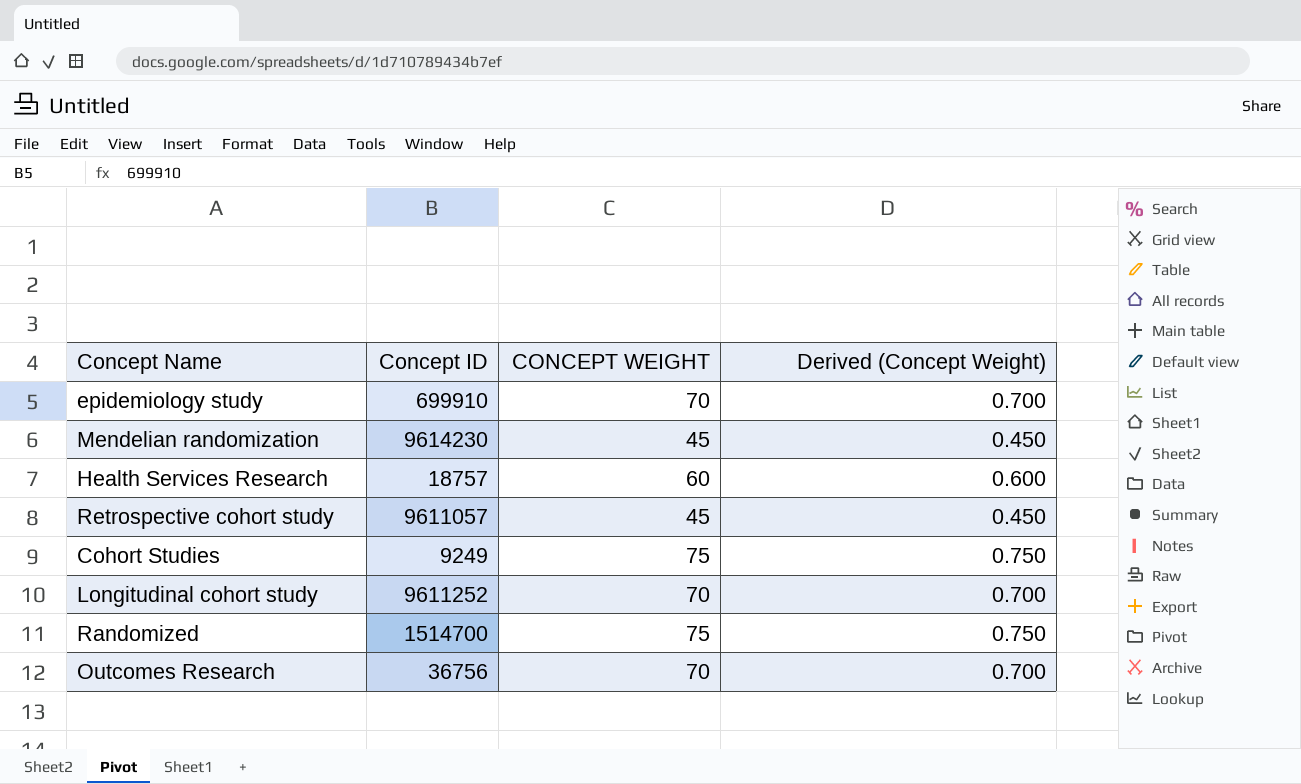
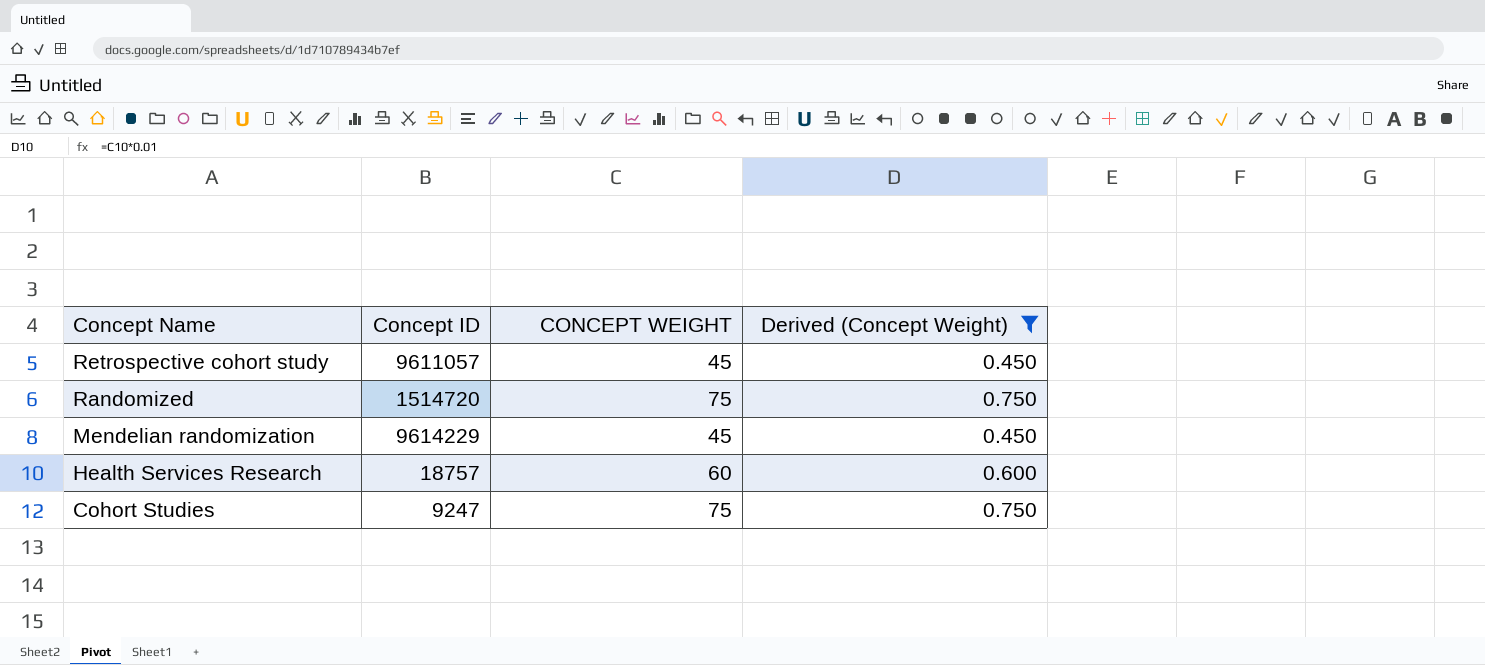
filter: none -> Derived (Concept Weight) != 0.700
row order: none -> Concept Name descending
Randomized | Concept ID: 1514700 -> 1514720
Mendelian randomization | Concept ID: 9614230 -> 9614229
Cohort Studies | Concept ID: 9249 -> 9247

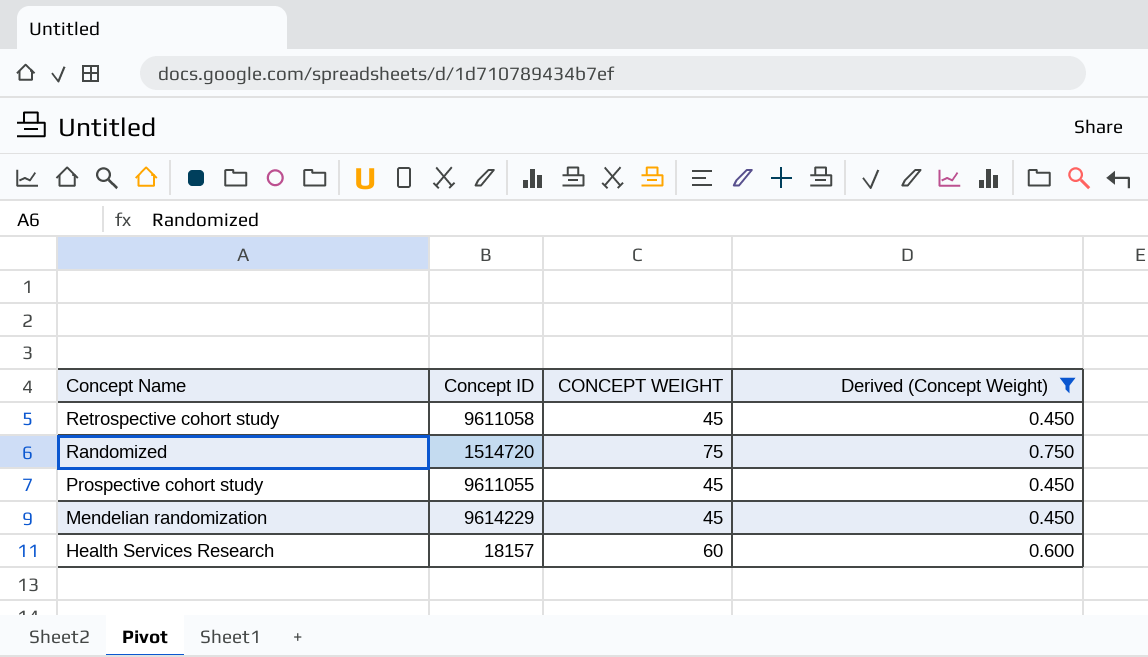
row Cohort Studies: 9247 | 75 | 0.750 -> none
Retrospective cohort study | Concept ID: 9611057 -> 9611058
row Prospective cohort study: none -> 9611055 | 45 | 0.450
Health Services Research | Concept ID: 18757 -> 18157

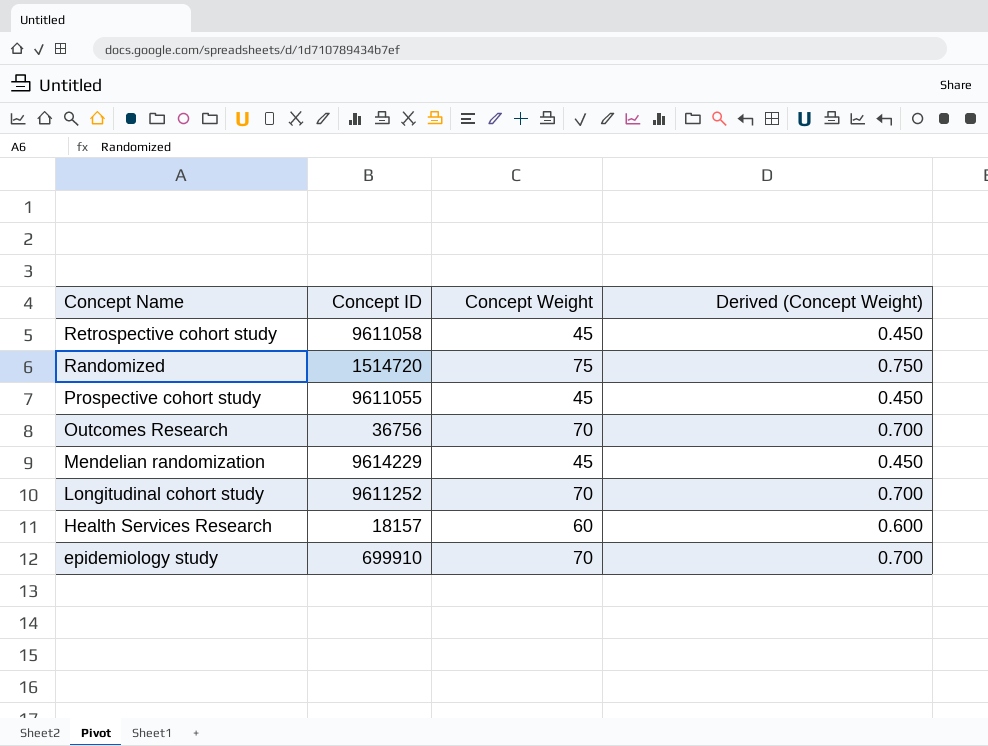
filter: Derived (Concept Weight) != 0.700 -> none
column name: CONCEPT WEIGHT -> Concept Weight

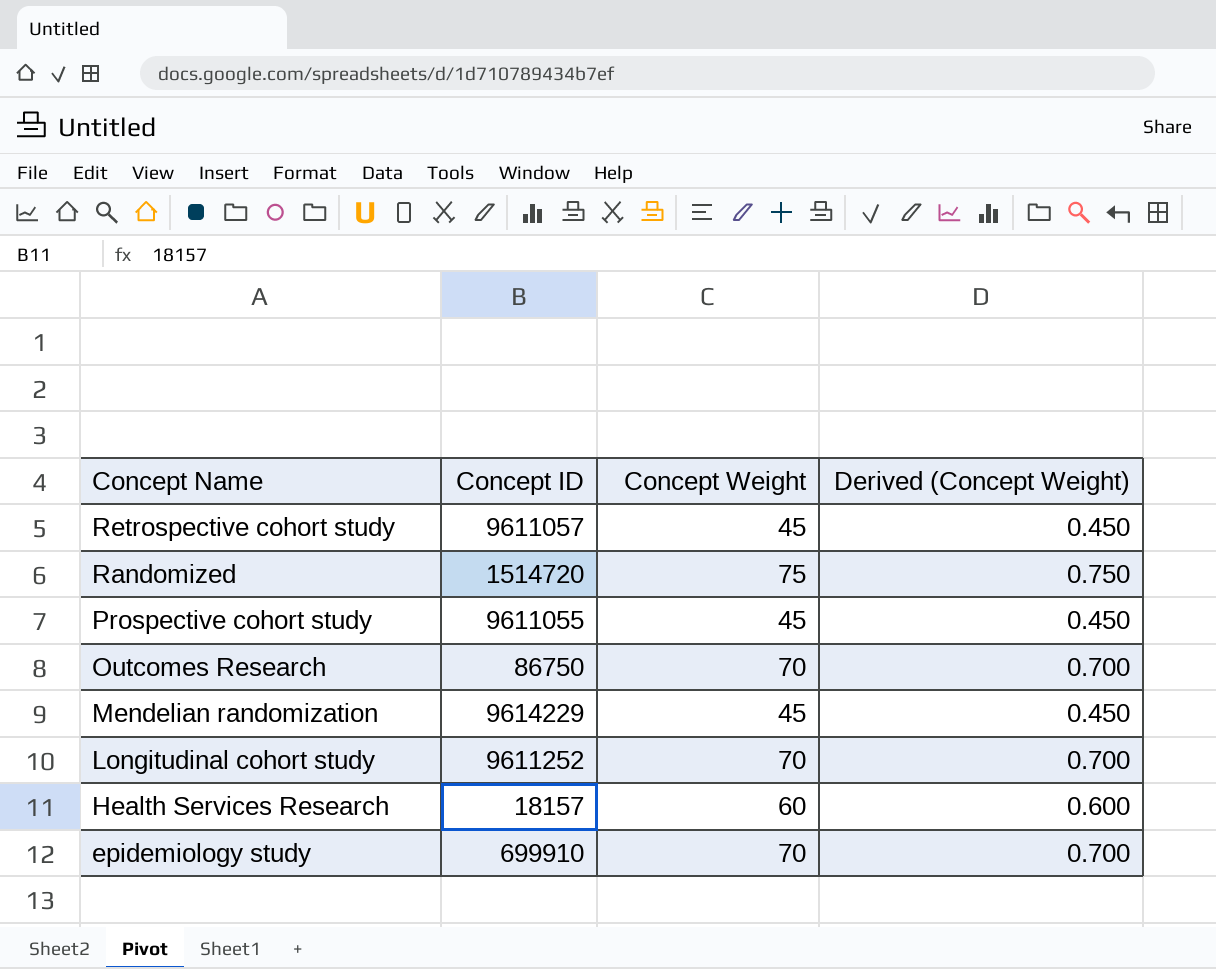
Retrospective cohort study | Concept ID: 9611058 -> 9611057
Outcomes Research | Concept ID: 36756 -> 86750

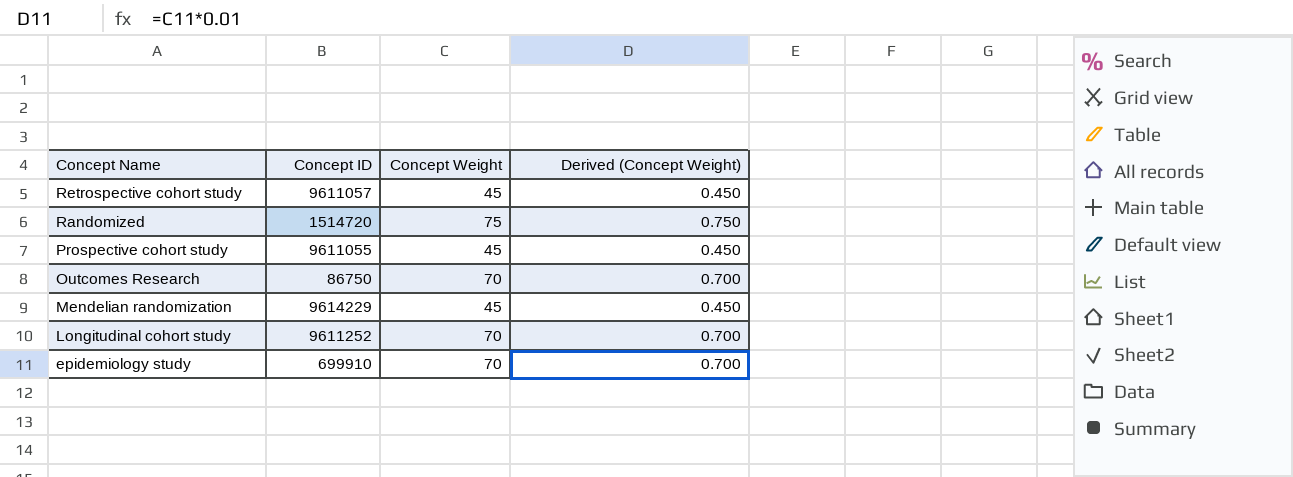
row Health Services Research: 18157 | 60 | 0.600 -> none

